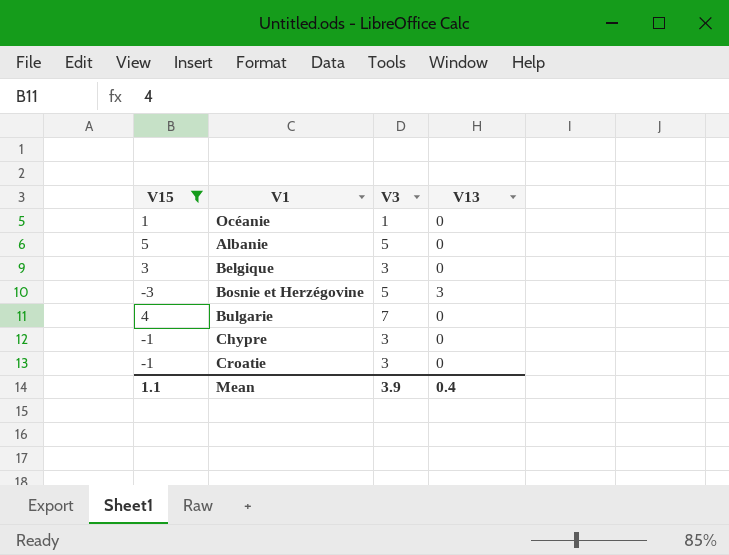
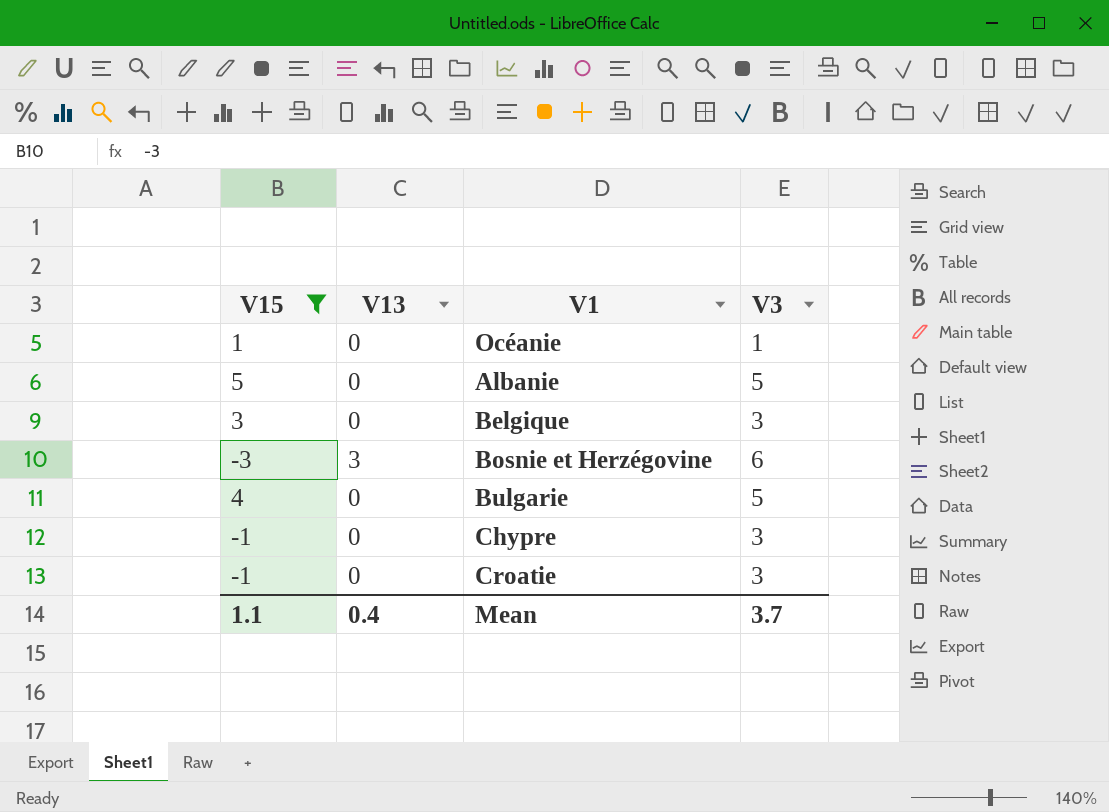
column V13 | position: 4 -> 2
Bosnie et Herzégovine | V3: 5 -> 6
Bulgarie | V3: 7 -> 5
Mean | V3: 3.9 -> 3.7

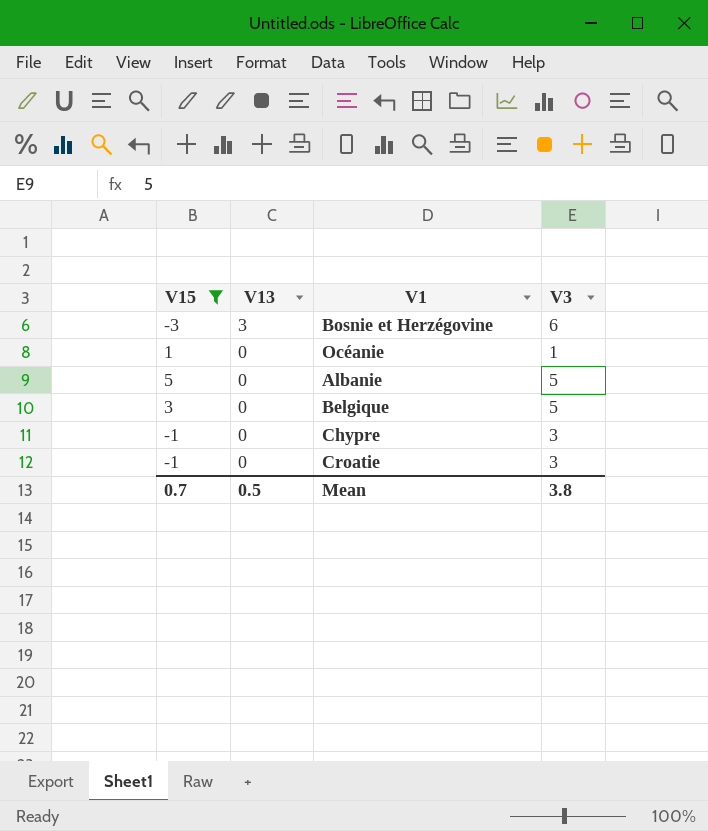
row order: none -> V13 descending
row Bulgarie: 4 | 0 | 5 -> none
Belgique | V3: 3 -> 5
Mean | V15: 1.1 -> 0.7
Mean | V13: 0.4 -> 0.5
Mean | V3: 3.7 -> 3.8

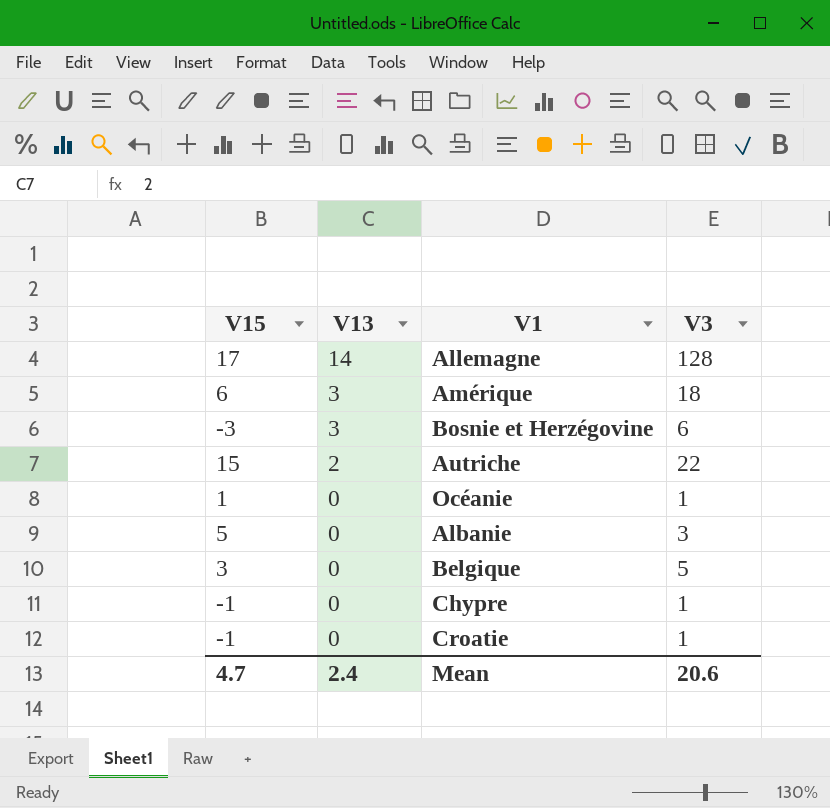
filter: V15 <= 5 -> none
Albanie | V3: 5 -> 3
Chypre | V3: 3 -> 1
Croatie | V3: 3 -> 1
Mean | V15: 0.7 -> 4.7
Mean | V13: 0.5 -> 2.4
Mean | V3: 3.8 -> 20.6

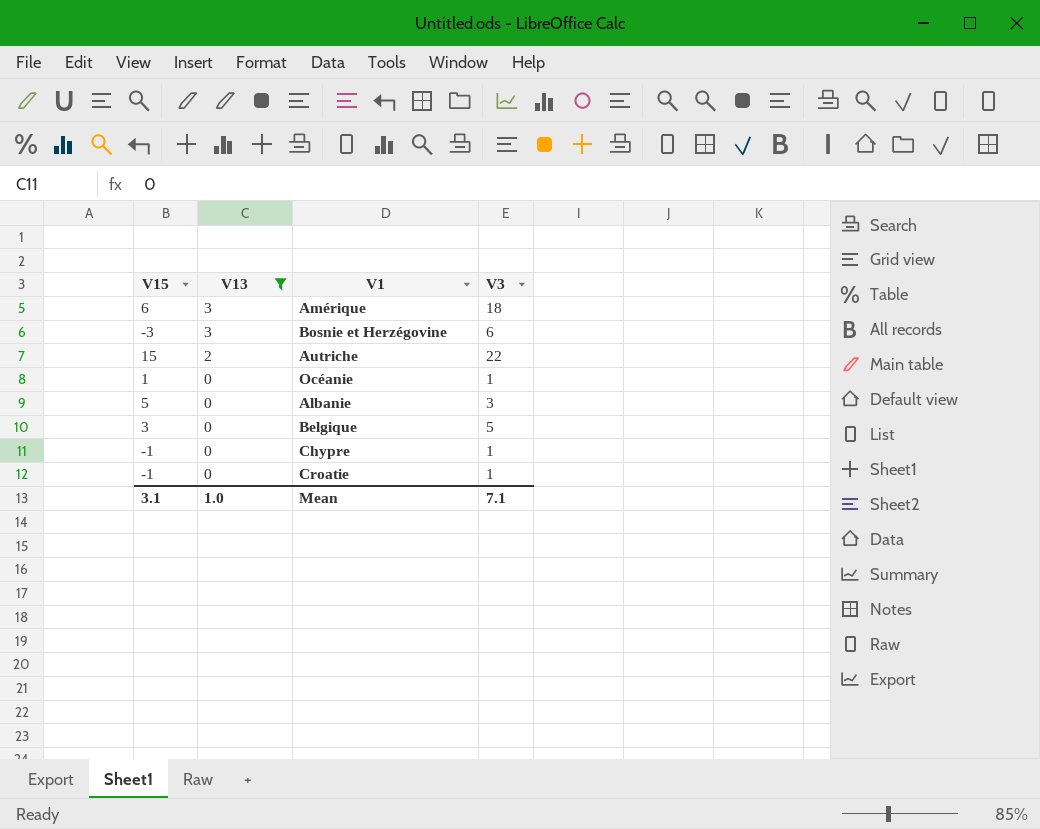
filter: none -> V13 != 14
Mean | V15: 4.7 -> 3.1
Mean | V13: 2.4 -> 1.0
Mean | V3: 20.6 -> 7.1

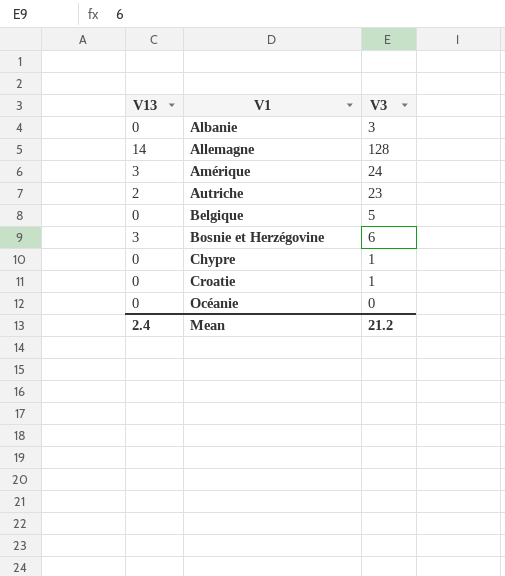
filter: V13 != 14 -> none
row order: V13 descending -> V1 ascending
column V15 | position: 1 -> none
Amérique | V3: 18 -> 24
Autriche | V3: 22 -> 23
Océanie | V3: 1 -> 0
Mean | V13: 1.0 -> 2.4
Mean | V3: 7.1 -> 21.2

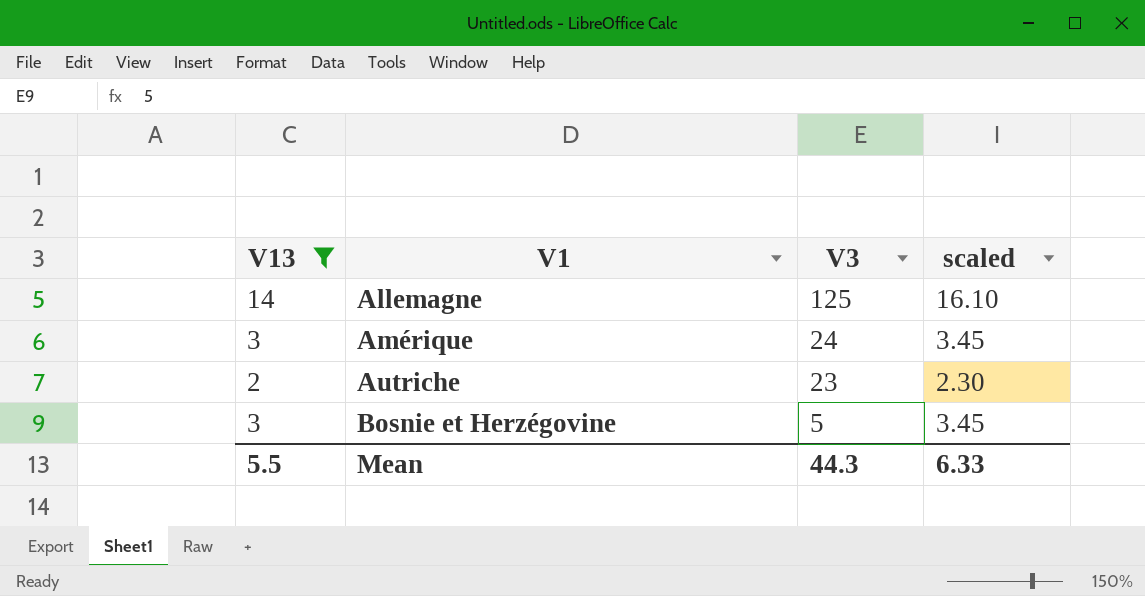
filter: none -> V13 != 0
column scaled | formula: none -> [V13] * 1.15
Allemagne | V3: 128 -> 125
Bosnie et Herzégovine | V3: 6 -> 5
Mean | V13: 2.4 -> 5.5
Mean | V3: 21.2 -> 44.3

